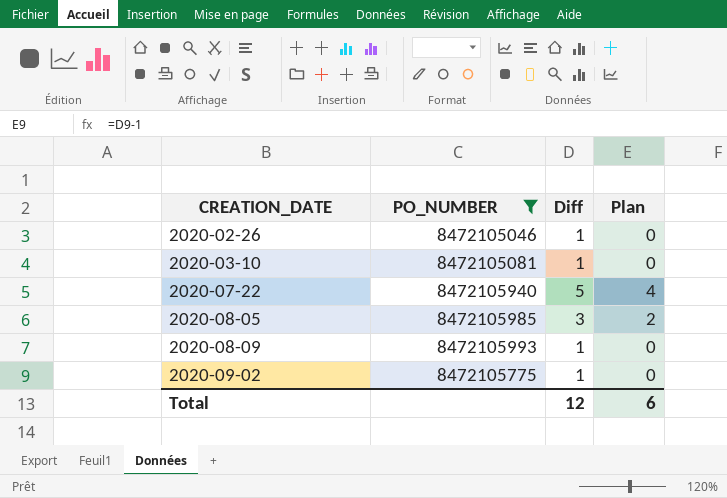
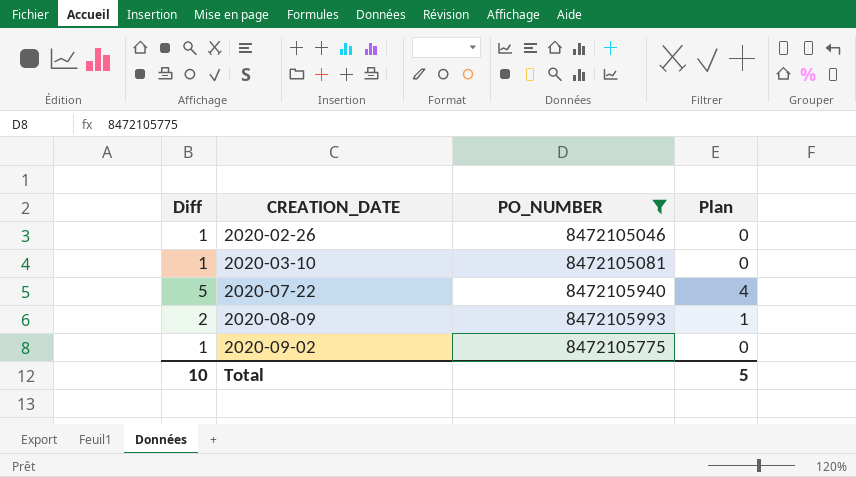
column Diff | position: 3 -> 1
row 2020-08-05: 8472105985 | 3 | 2 -> none
2020-08-09 | Diff: 1 -> 2
2020-08-09 | Plan: 0 -> 1
Total | Diff: 12 -> 10
Total | Plan: 6 -> 5

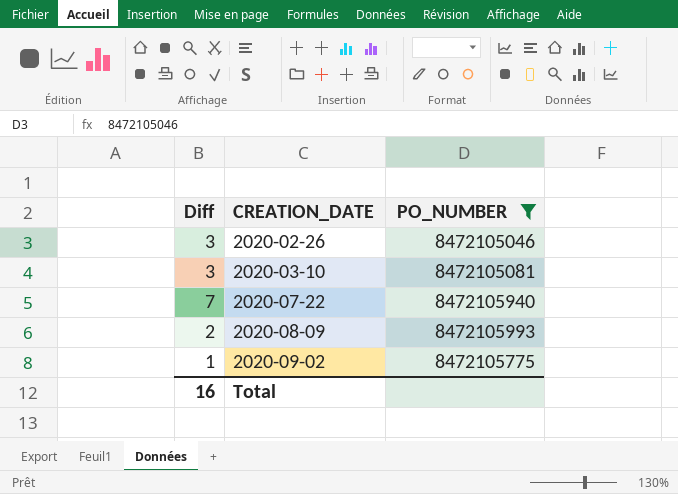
column Plan | formula: [Diff] - 1 -> none
2020-02-26 | Diff: 1 -> 3
2020-03-10 | Diff: 1 -> 3
2020-07-22 | Diff: 5 -> 7
Total | Diff: 10 -> 16

